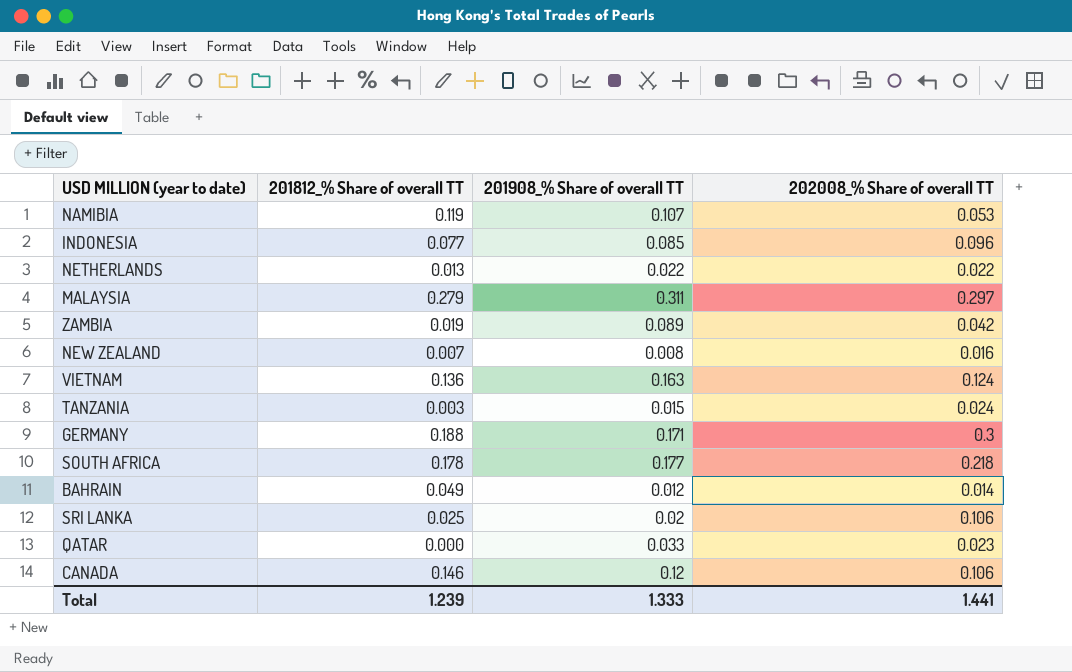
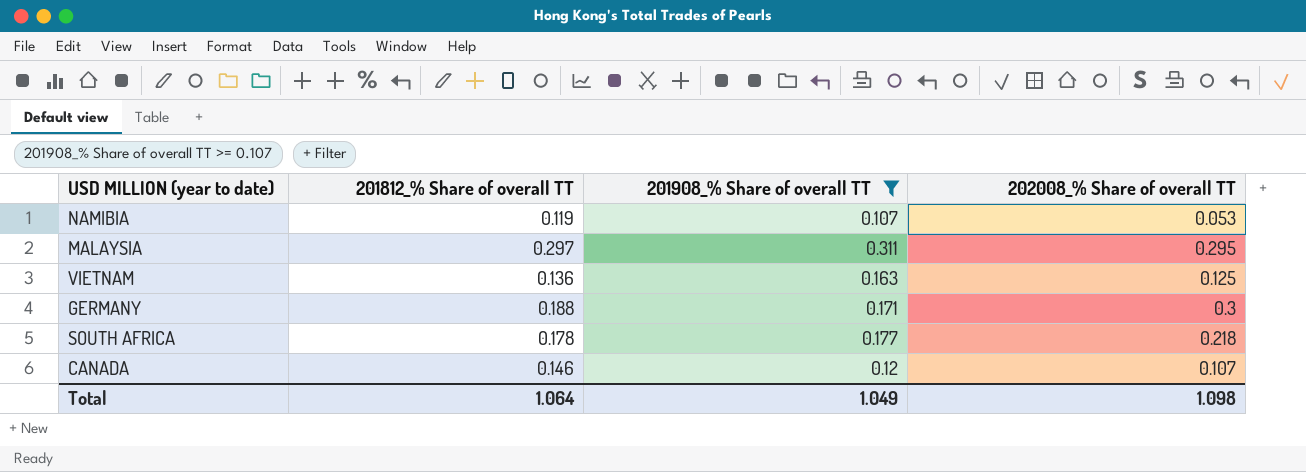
filter: none -> 201908_% Share of overall TT >= 0.107
MALAYSIA | 201812_% Share of overall TT: 0.279 -> 0.297
MALAYSIA | 202008_% Share of overall TT: 0.297 -> 0.295
VIETNAM | 202008_% Share of overall TT: 0.124 -> 0.125
CANADA | 202008_% Share of overall TT: 0.106 -> 0.107
Total | 201812_% Share of overall TT: 1.239 -> 1.064
Total | 201908_% Share of overall TT: 1.333 -> 1.049
Total | 202008_% Share of overall TT: 1.441 -> 1.098

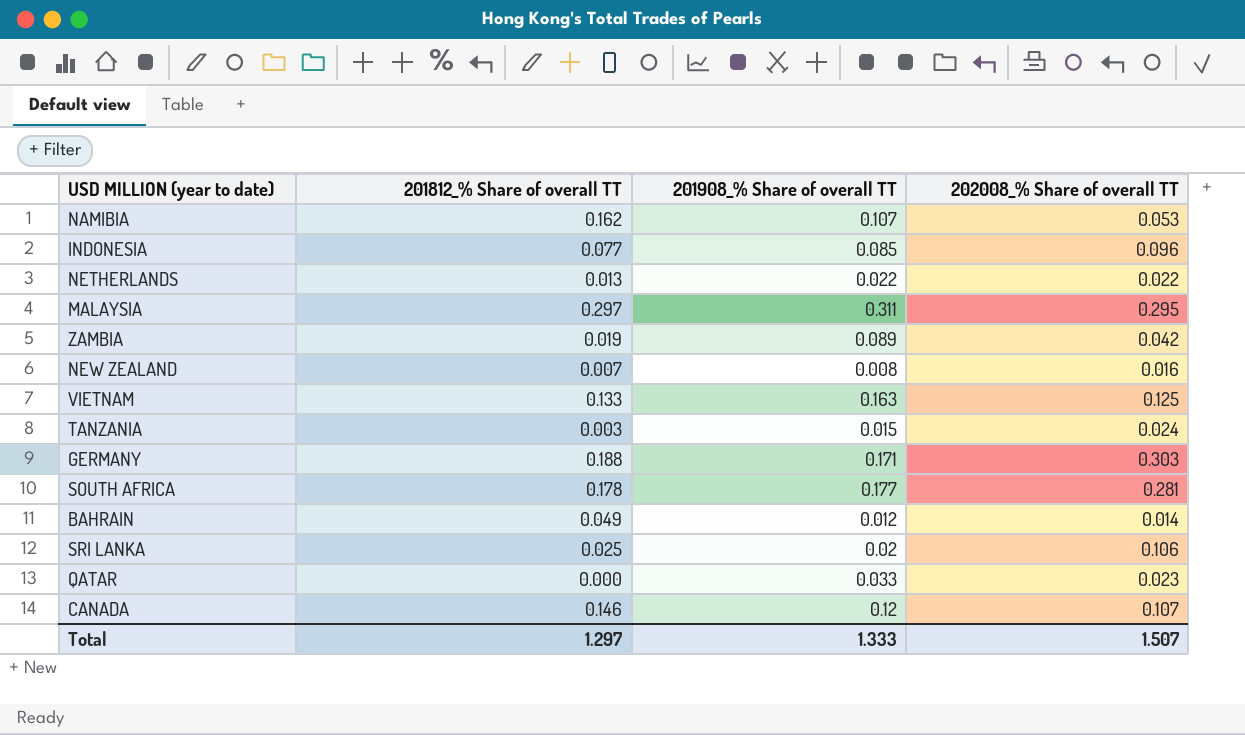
filter: 201908_% Share of overall TT >= 0.107 -> none
NAMIBIA | 201812_% Share of overall TT: 0.119 -> 0.162
VIETNAM | 201812_% Share of overall TT: 0.136 -> 0.133
GERMANY | 202008_% Share of overall TT: 0.3 -> 0.303
SOUTH AFRICA | 202008_% Share of overall TT: 0.218 -> 0.281
Total | 201812_% Share of overall TT: 1.064 -> 1.297
Total | 201908_% Share of overall TT: 1.049 -> 1.333
Total | 202008_% Share of overall TT: 1.098 -> 1.507

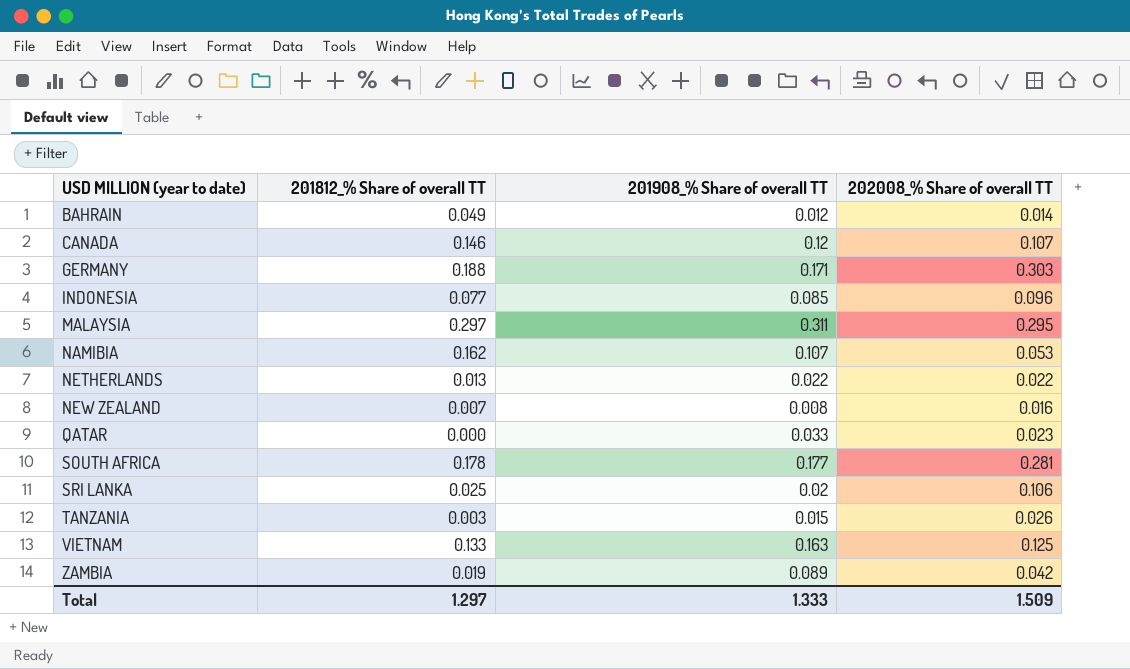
row order: none -> USD MILLION (year to date) ascending
TANZANIA | 202008_% Share of overall TT: 0.024 -> 0.026
Total | 202008_% Share of overall TT: 1.507 -> 1.509

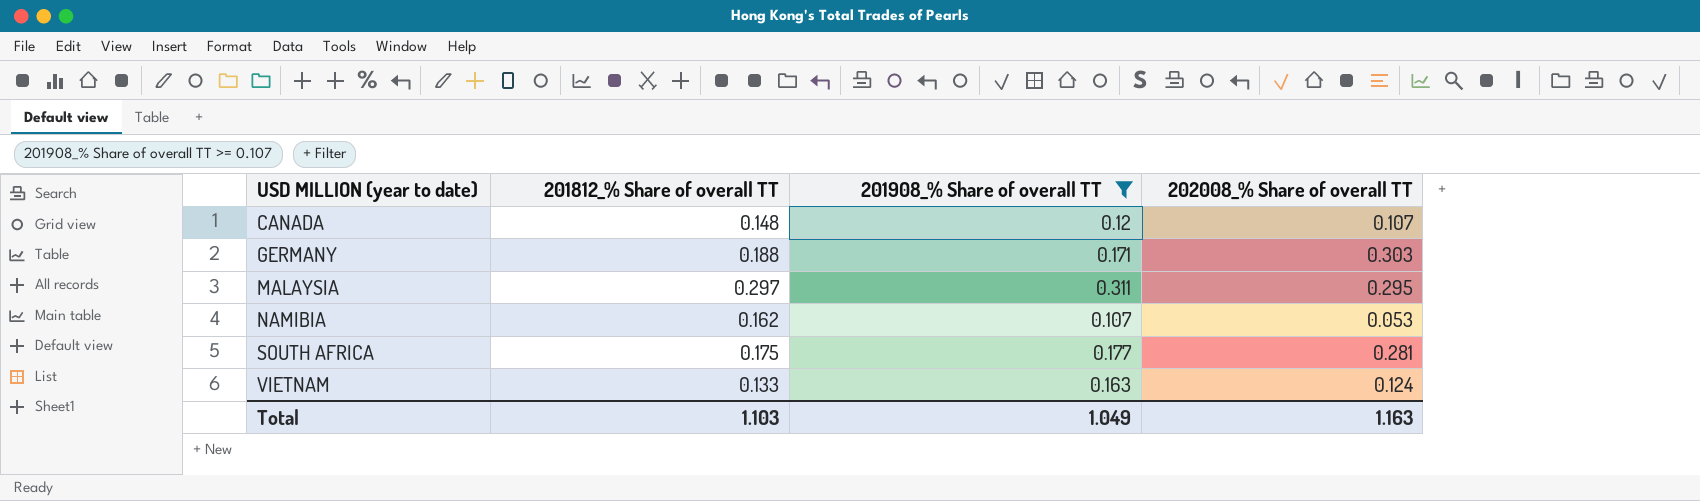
filter: none -> 201908_% Share of overall TT >= 0.107
CANADA | 201812_% Share of overall TT: 0.146 -> 0.148
SOUTH AFRICA | 201812_% Share of overall TT: 0.178 -> 0.175
VIETNAM | 202008_% Share of overall TT: 0.125 -> 0.124
Total | 201812_% Share of overall TT: 1.297 -> 1.103
Total | 201908_% Share of overall TT: 1.333 -> 1.049
Total | 202008_% Share of overall TT: 1.509 -> 1.163

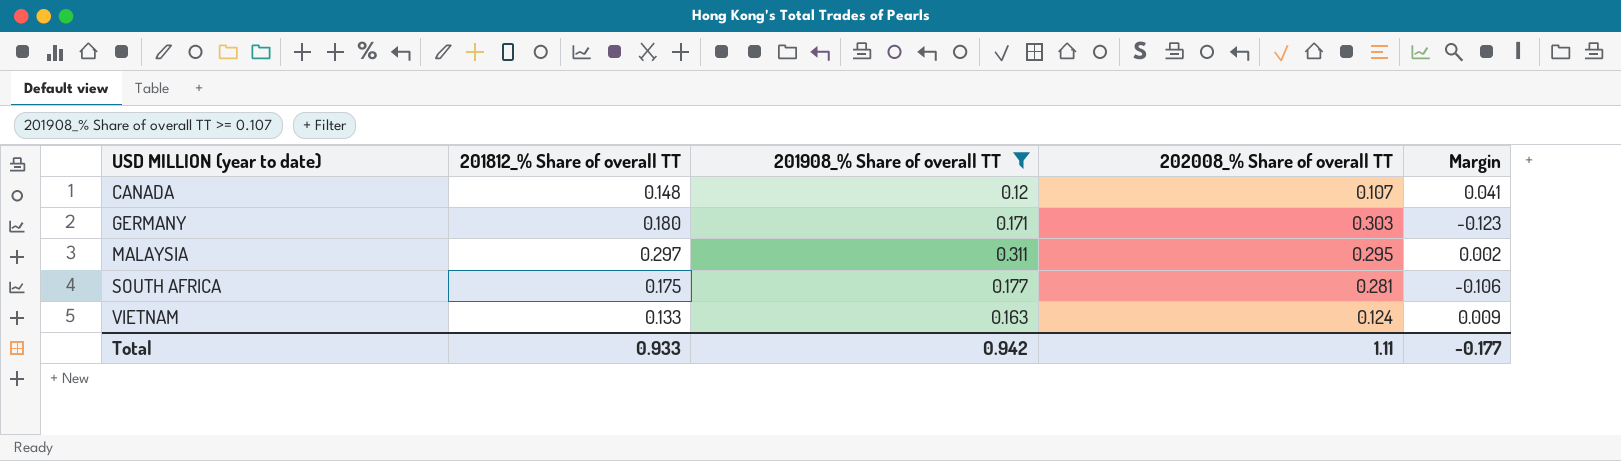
column Margin | formula: none -> [201812_% Share of overall TT] - [202008_% Share of overall TT]
row NAMIBIA: 0.162 | 0.107 | 0.053 -> none
GERMANY | 201812_% Share of overall TT: 0.188 -> 0.180
Total | 201812_% Share of overall TT: 1.103 -> 0.933
Total | 201908_% Share of overall TT: 1.049 -> 0.942
Total | 202008_% Share of overall TT: 1.163 -> 1.11

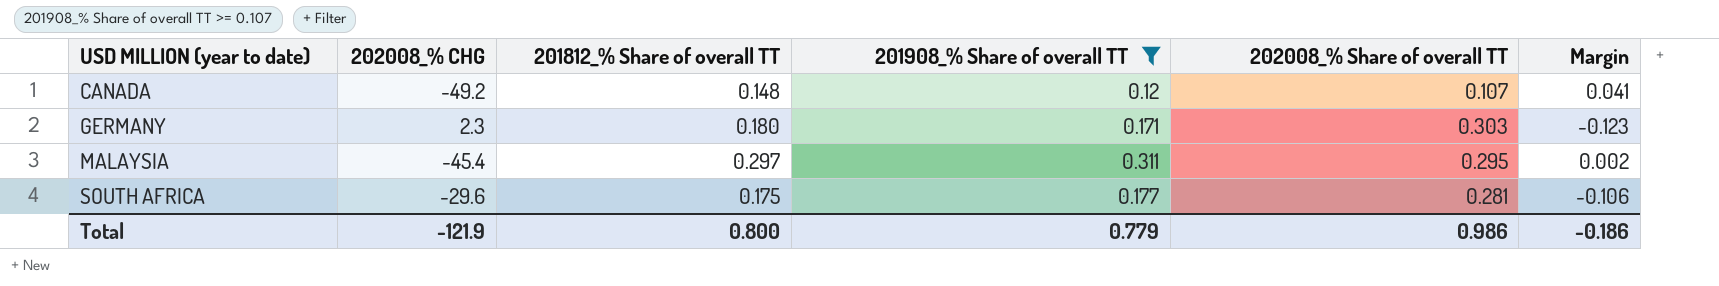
column 202008_% CHG | position: none -> 2
row VIETNAM: 0.133 | 0.163 | 0.124 | 0.009 -> none
Total | 201812_% Share of overall TT: 0.933 -> 0.800
Total | 201908_% Share of overall TT: 0.942 -> 0.779
Total | 202008_% Share of overall TT: 1.11 -> 0.986
Total | Margin: -0.177 -> -0.186

